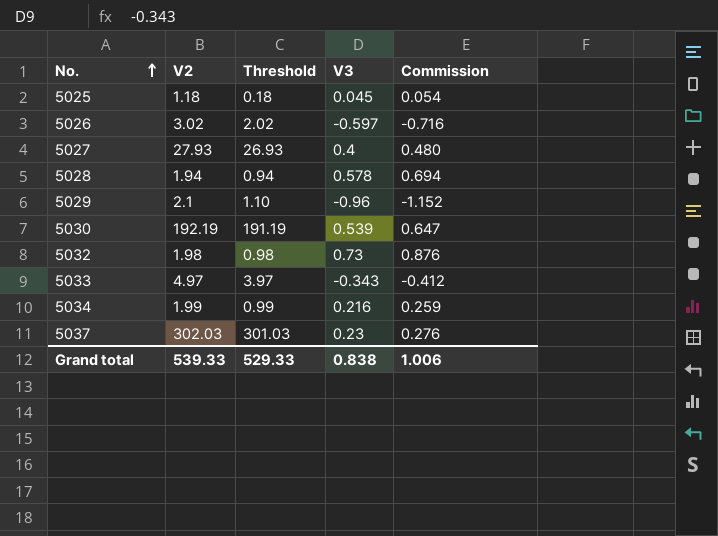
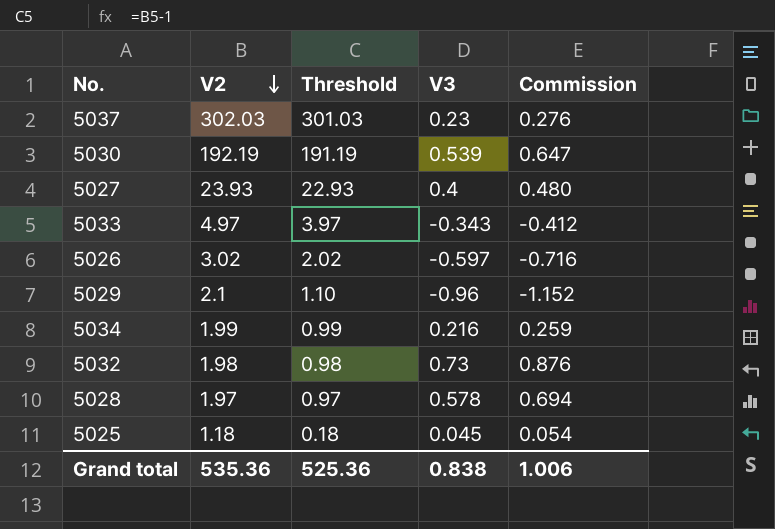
row order: No. ascending -> V2 descending
5027 | V2: 27.93 -> 23.93
5027 | Threshold: 26.93 -> 22.93
5028 | V2: 1.94 -> 1.97
5028 | Threshold: 0.94 -> 0.97
Grand total | V2: 539.33 -> 535.36
Grand total | Threshold: 529.33 -> 525.36

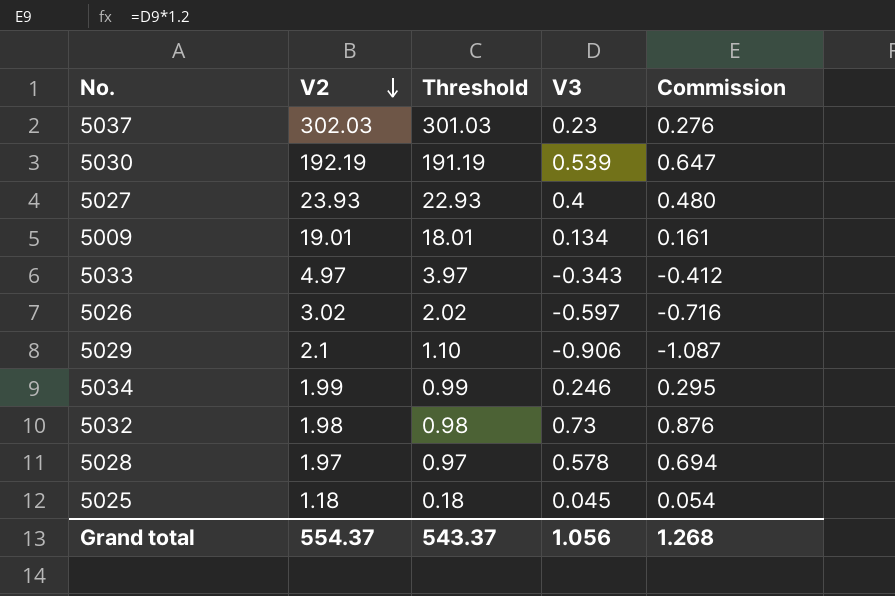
row 5009: none -> 19.01 | 18.01 | 0.134 | 0.161
5029 | V3: -0.96 -> -0.906
5029 | Commission: -1.152 -> -1.087
5034 | V3: 0.216 -> 0.246
5034 | Commission: 0.259 -> 0.295
Grand total | V2: 535.36 -> 554.37
Grand total | Threshold: 525.36 -> 543.37
Grand total | V3: 0.838 -> 1.056
Grand total | Commission: 1.006 -> 1.268

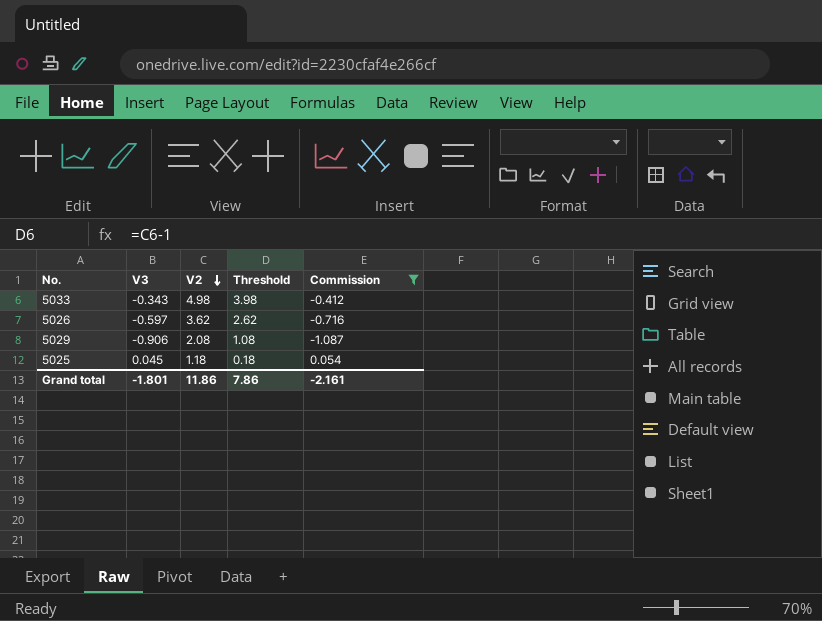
filter: none -> Commission <= 0.054
column V3 | position: 4 -> 2
5033 | V2: 4.97 -> 4.98
5033 | Threshold: 3.97 -> 3.98
5026 | V2: 3.02 -> 3.62
5026 | Threshold: 2.02 -> 2.62
5029 | V2: 2.1 -> 2.08
5029 | Threshold: 1.10 -> 1.08
Grand total | V3: 1.056 -> -1.801
Grand total | V2: 554.37 -> 11.86
Grand total | Threshold: 543.37 -> 7.86
Grand total | Commission: 1.268 -> -2.161

